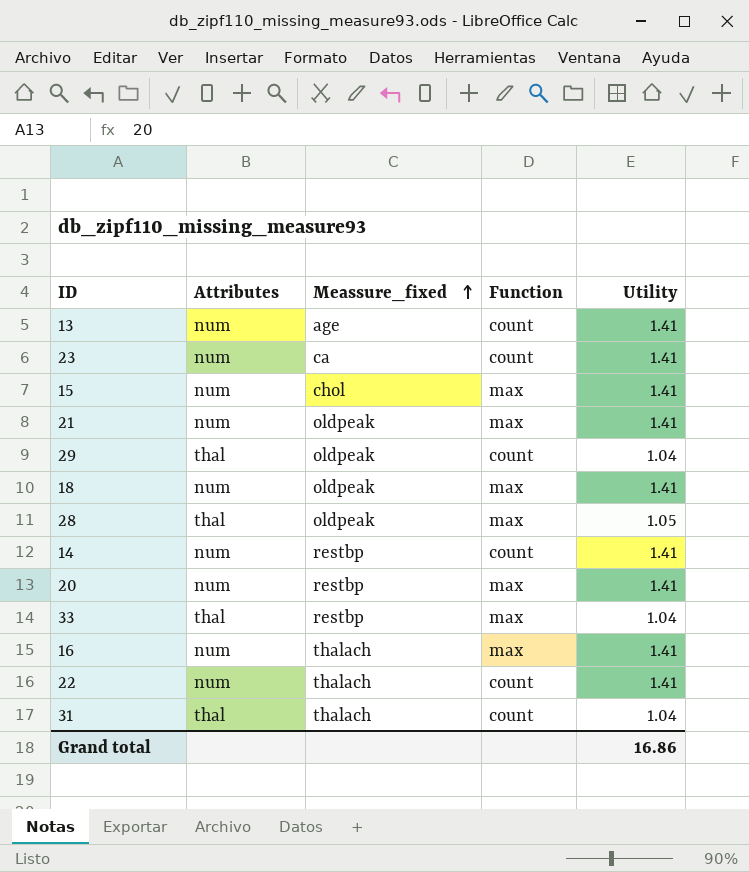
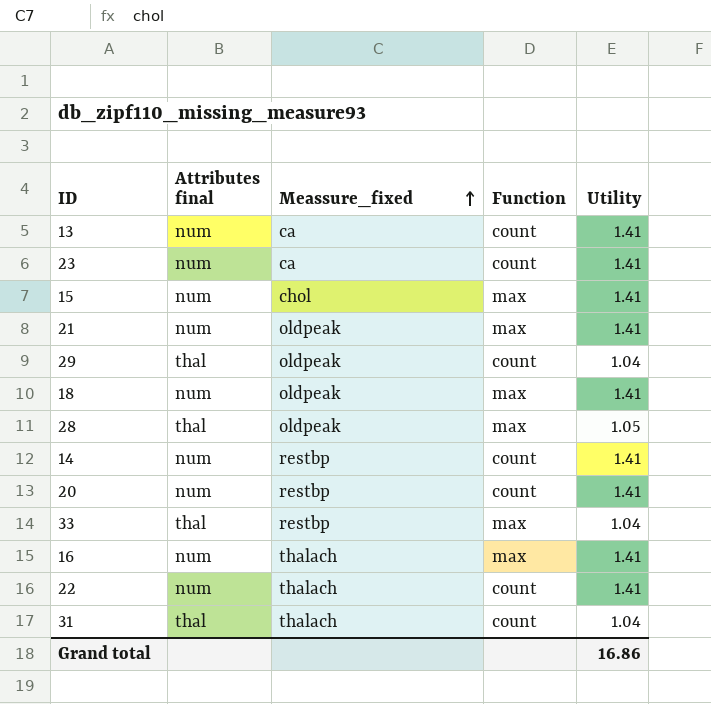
column name: Attributes -> Attributes final
13 | Meassure_fixed: age -> ca
20 | Function: max -> count

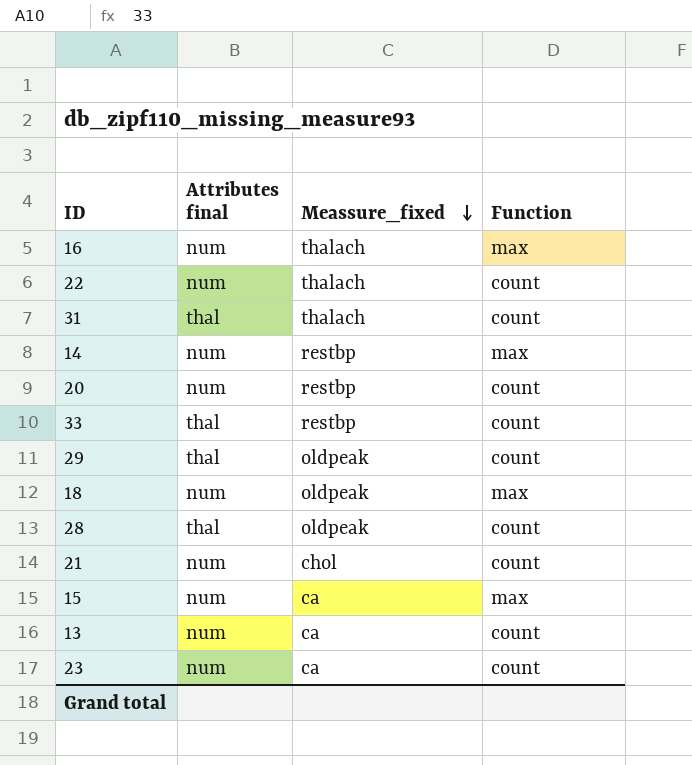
row order: Meassure_fixed ascending -> Meassure_fixed descending
column Utility | position: 5 -> none
14 | Function: count -> max
33 | Function: max -> count
28 | Function: max -> count
21 | Meassure_fixed: oldpeak -> chol
21 | Function: max -> count
15 | Meassure_fixed: chol -> ca

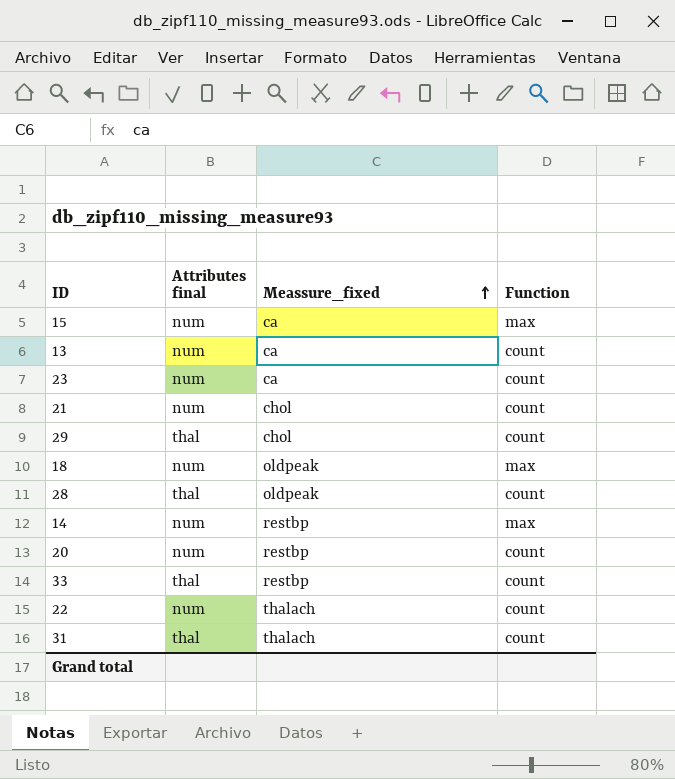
row order: Meassure_fixed descending -> Meassure_fixed ascending
row 16: num | thalach | max -> none
29 | Meassure_fixed: oldpeak -> chol

